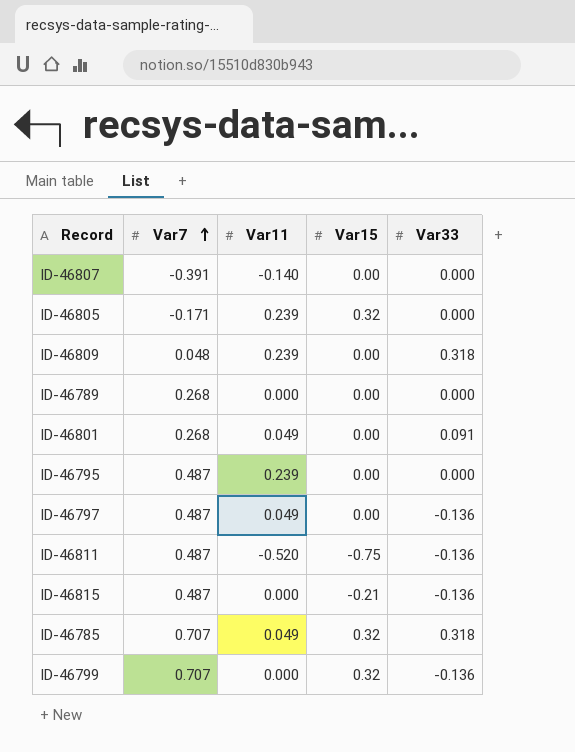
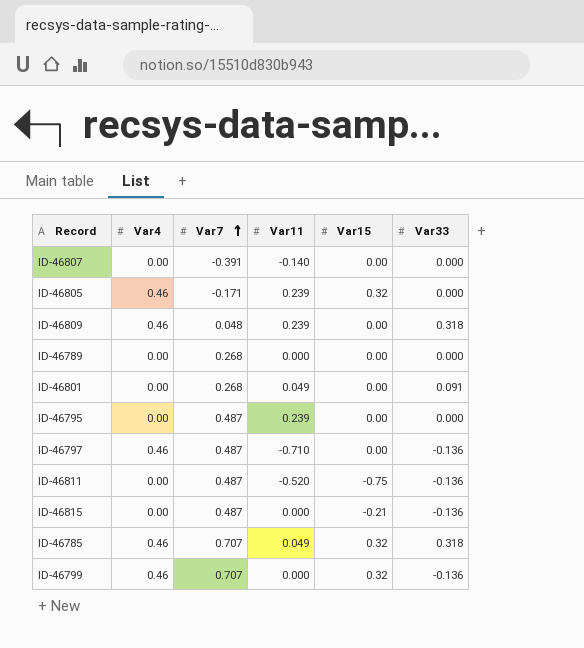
column Var4 | position: none -> 2
ID-46797 | Var11: 0.049 -> -0.710

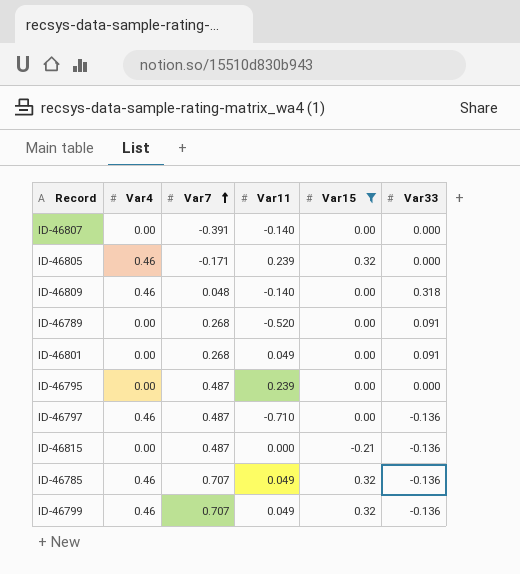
filter: none -> Var15 != -0.75
ID-46809 | Var11: 0.239 -> -0.140
ID-46789 | Var11: 0.000 -> -0.520
ID-46789 | Var33: 0.000 -> 0.091
ID-46785 | Var33: 0.318 -> -0.136
ID-46799 | Var11: 0.000 -> 0.049

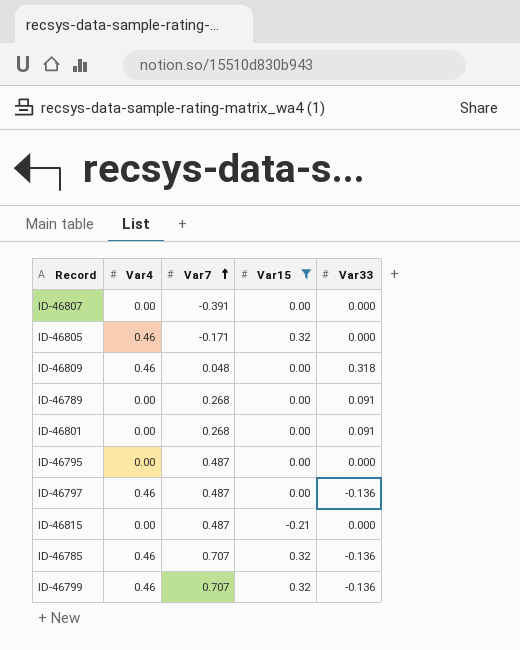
column Var11 | position: 4 -> none
ID-46815 | Var33: -0.136 -> 0.000

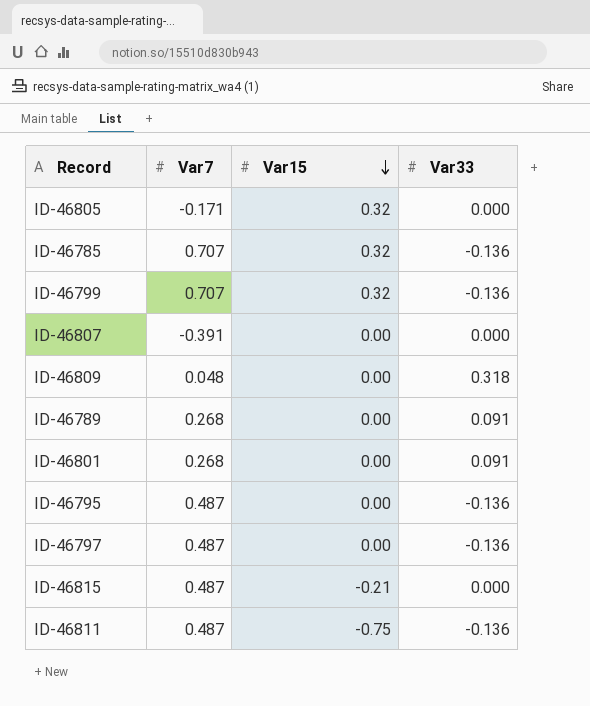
filter: Var15 != -0.75 -> none
row order: Var7 ascending -> Var15 descending
column Var4 | position: 2 -> none
ID-46795 | Var33: 0.000 -> -0.136

